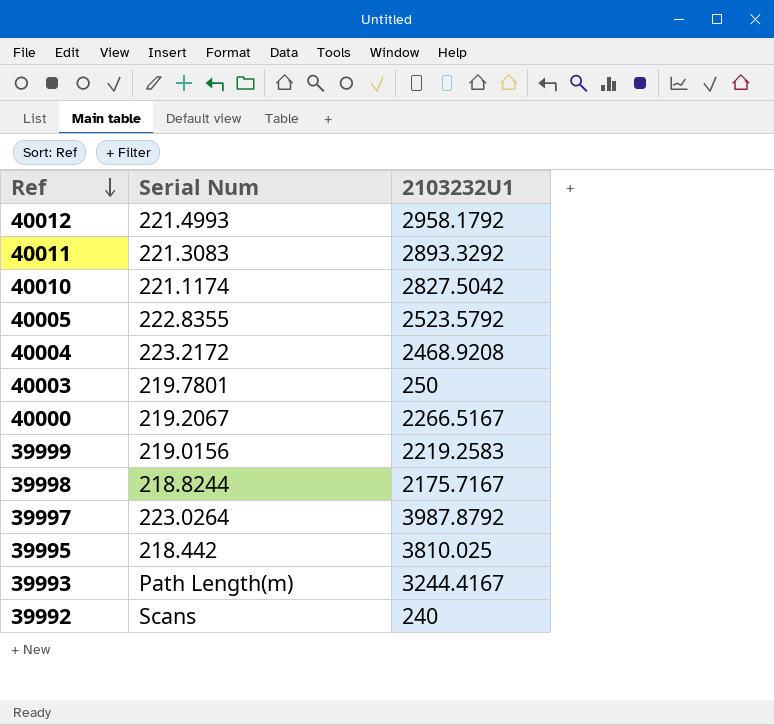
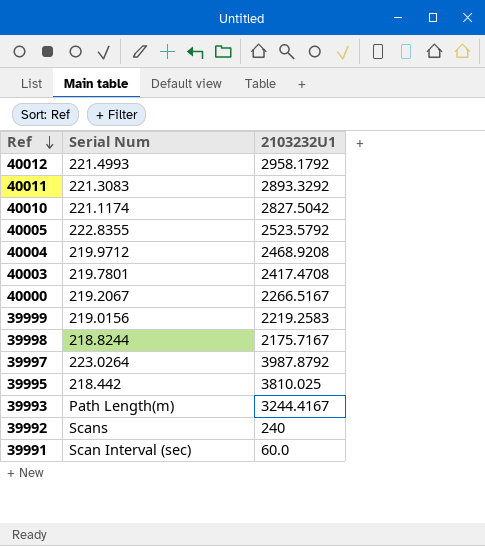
40004 | Serial Num: 223.2172 -> 219.9712
40003 | 2103232U1: 250 -> 2417.4708
row 39991: none -> Scan Interval (sec) | 60.0

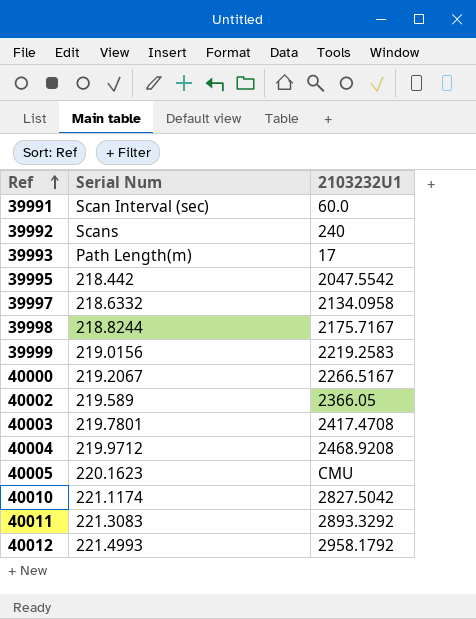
row order: Ref descending -> Ref ascending
39993 | 2103232U1: 3244.4167 -> 17
39995 | 2103232U1: 3810.025 -> 2047.5542
39997 | Serial Num: 223.0264 -> 218.6332
39997 | 2103232U1: 3987.8792 -> 2134.0958
row 40002: none -> 219.589 | 2366.05
40005 | Serial Num: 222.8355 -> 220.1623
40005 | 2103232U1: 2523.5792 -> CMU

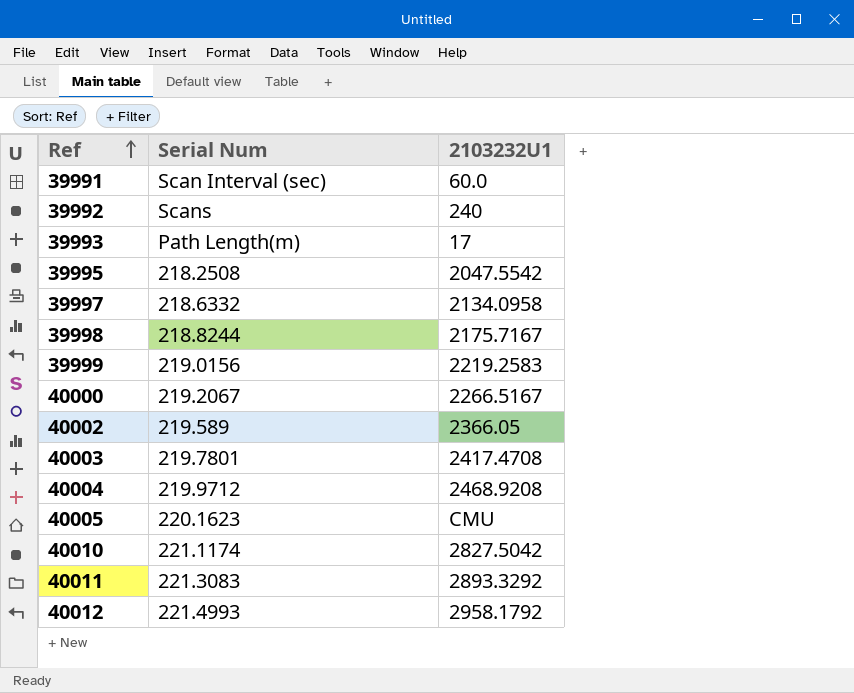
39995 | Serial Num: 218.442 -> 218.2508

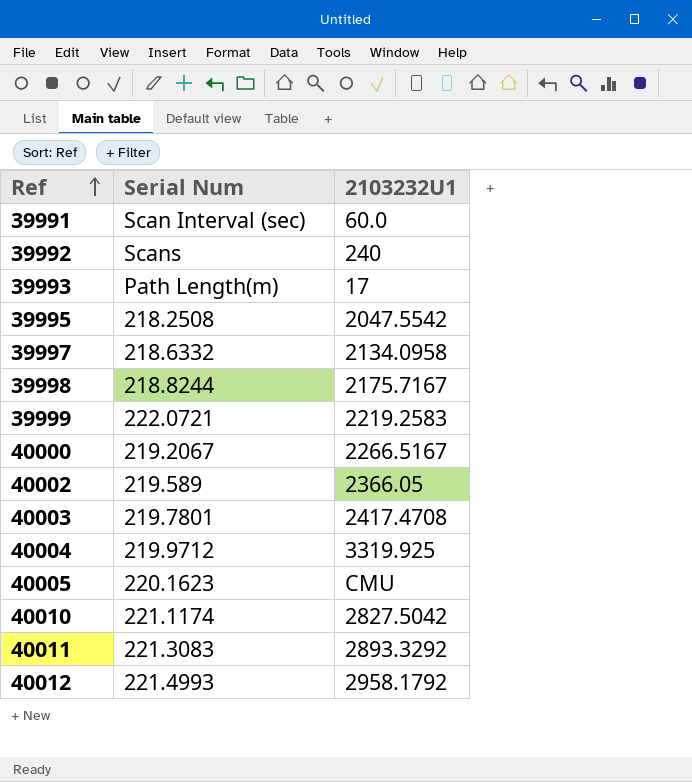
39999 | Serial Num: 219.0156 -> 222.0721
40004 | 2103232U1: 2468.9208 -> 3319.925

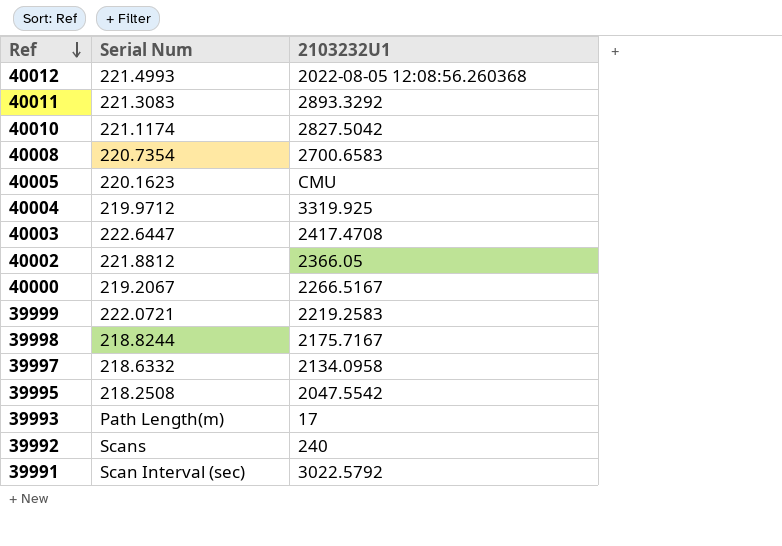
row order: Ref ascending -> Ref descending
40012 | 2103232U1: 2958.1792 -> 2022-08-05 12:08:56.260368
row 40008: none -> 220.7354 | 2700.6583
40003 | Serial Num: 219.7801 -> 222.6447
40002 | Serial Num: 219.589 -> 221.8812
39991 | 2103232U1: 60.0 -> 3022.5792

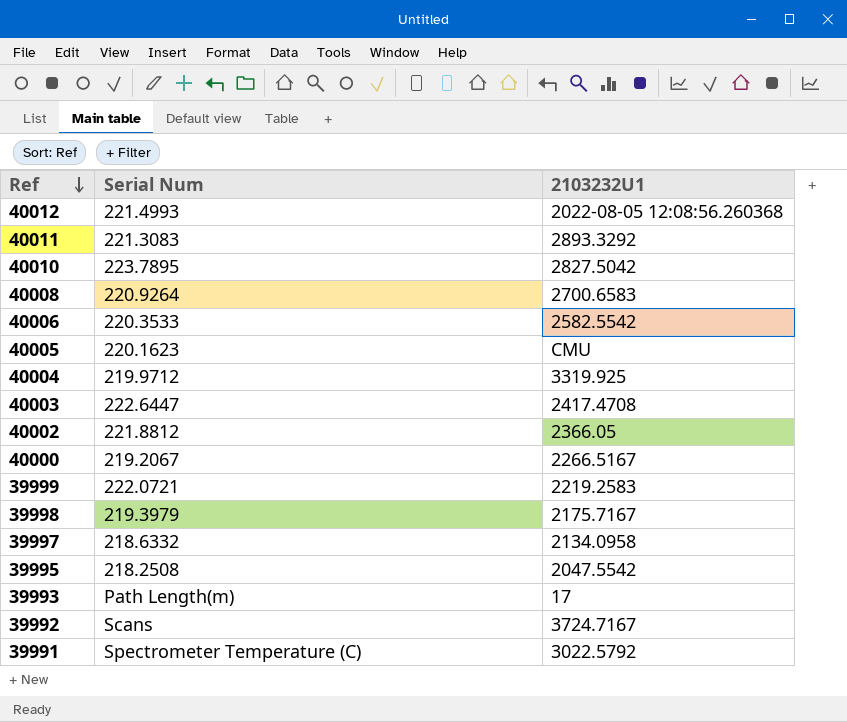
40010 | Serial Num: 221.1174 -> 223.7895
40008 | Serial Num: 220.7354 -> 220.9264
row 40006: none -> 220.3533 | 2582.5542
39998 | Serial Num: 218.8244 -> 219.3979
39992 | 2103232U1: 240 -> 3724.7167
39991 | Serial Num: Scan Interval (sec) -> Spectrometer Temperature (C)

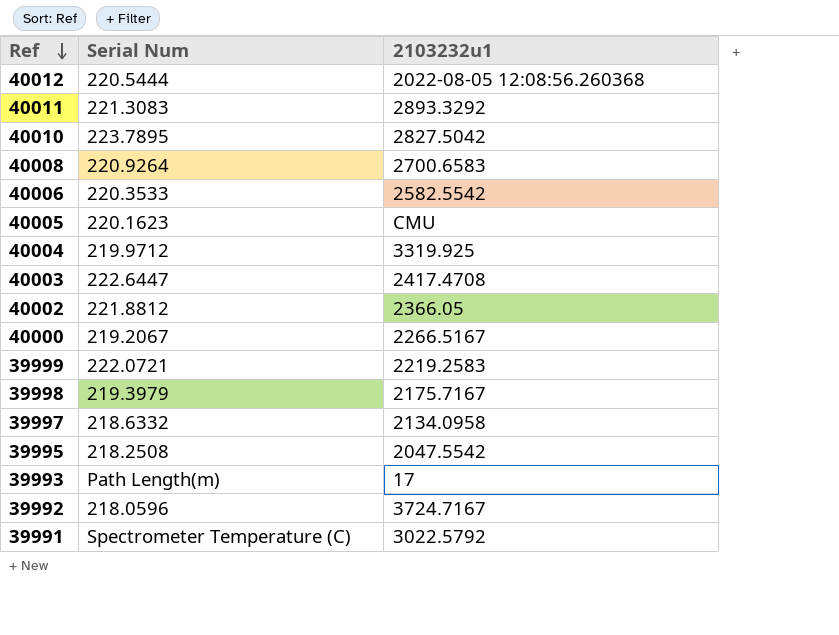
column name: 2103232U1 -> 2103232u1
40012 | Serial Num: 221.4993 -> 220.5444
39992 | Serial Num: Scans -> 218.0596

